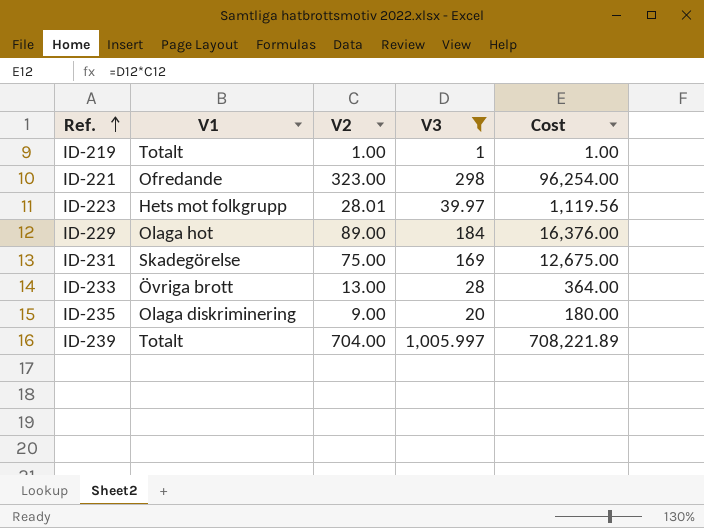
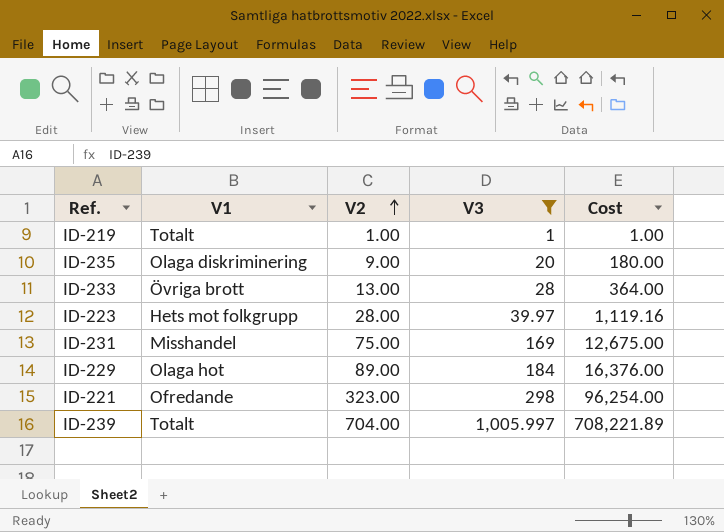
row order: Ref. ascending -> V2 ascending
ID-223 | V2: 28.01 -> 28.00
ID-223 | Cost: 1,119.56 -> 1,119.16
ID-231 | V1: Skadegörelse -> Misshandel

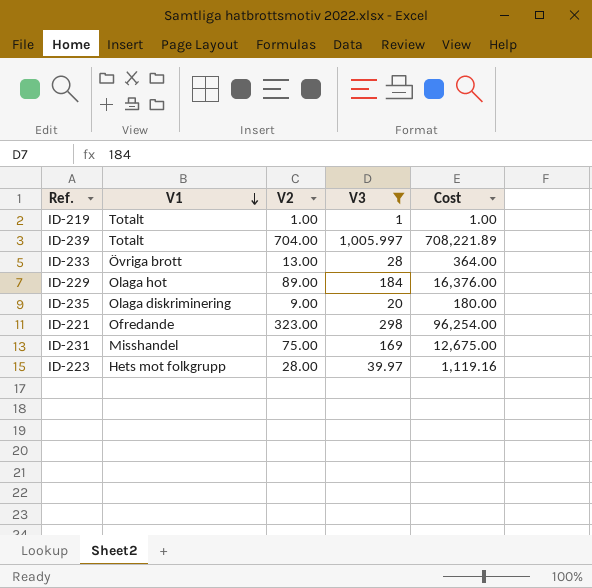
row order: V2 ascending -> V1 descending

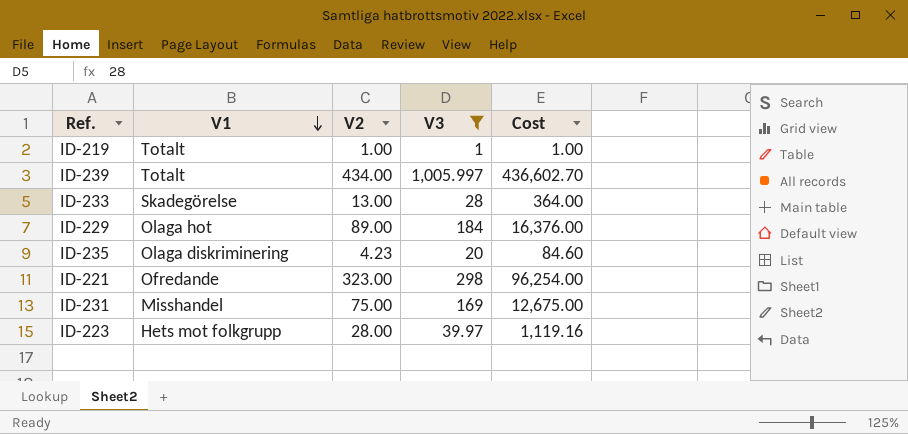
ID-239 | V2: 704.00 -> 434.00
ID-239 | Cost: 708,221.89 -> 436,602.70
ID-233 | V1: Övriga brott -> Skadegörelse
ID-235 | V2: 9.00 -> 4.23
ID-235 | Cost: 180.00 -> 84.60

